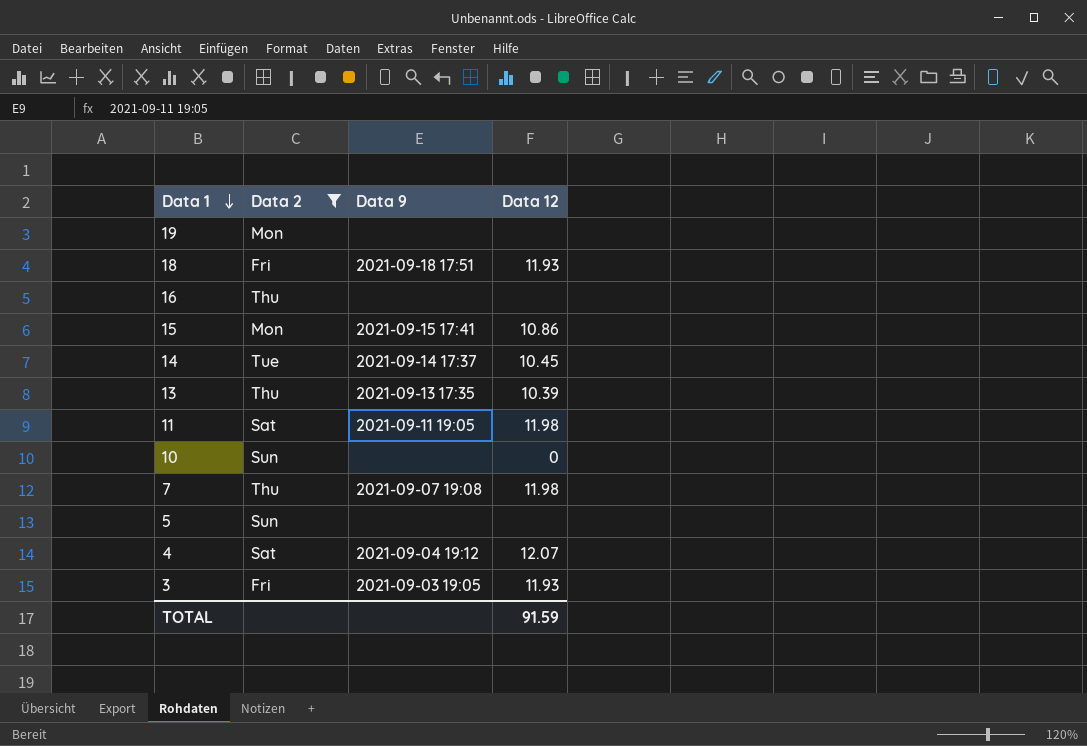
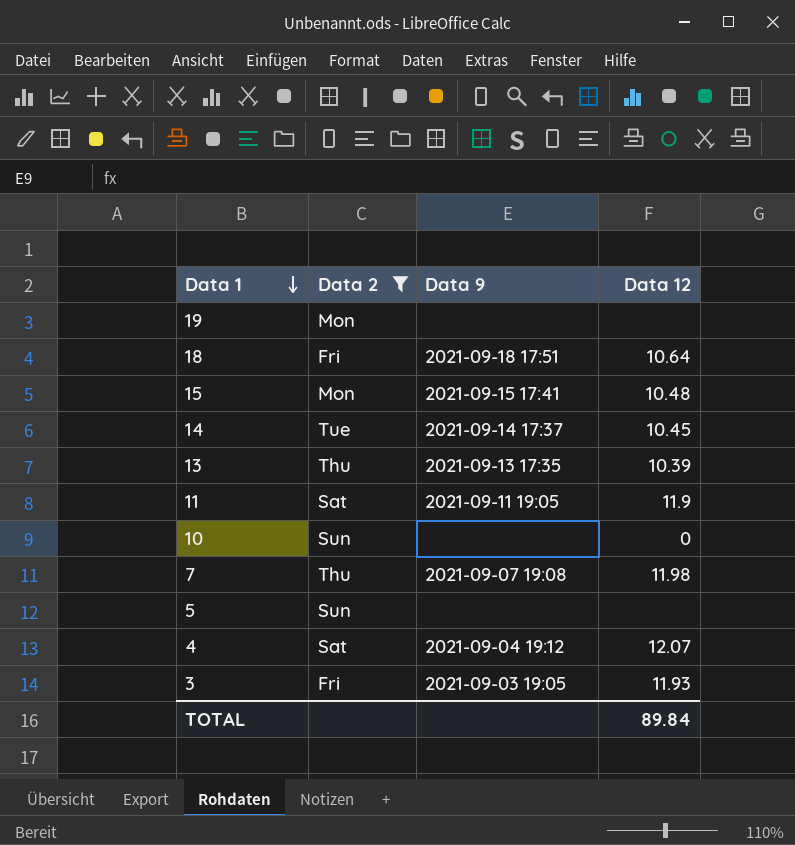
row 16: Thu | none | none -> none
18 | Data 12: 11.93 -> 10.64
15 | Data 12: 10.86 -> 10.48
11 | Data 12: 11.98 -> 11.9
TOTAL | Data 12: 91.59 -> 89.84

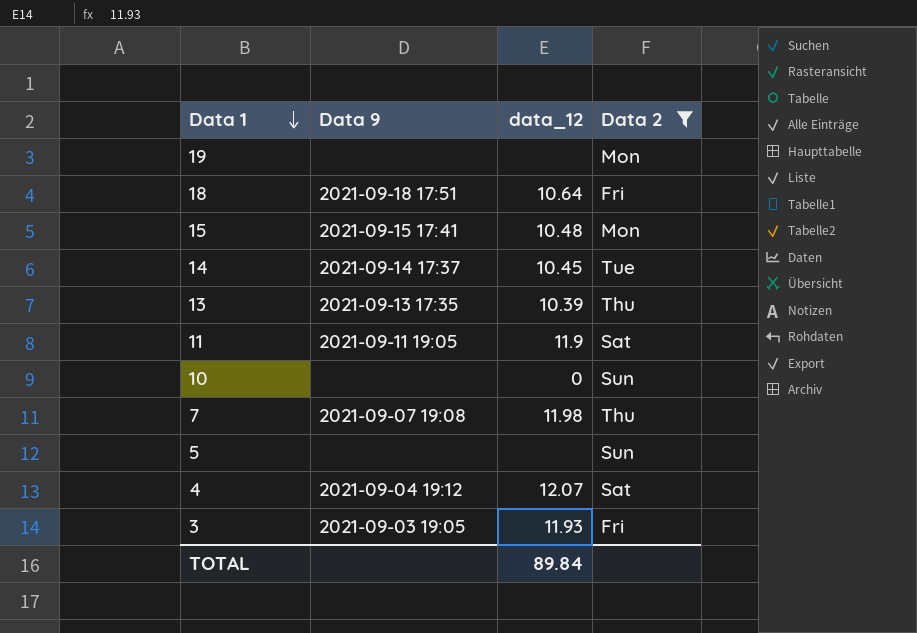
column name: Data 12 -> data_12
column Data 2 | position: 2 -> 4

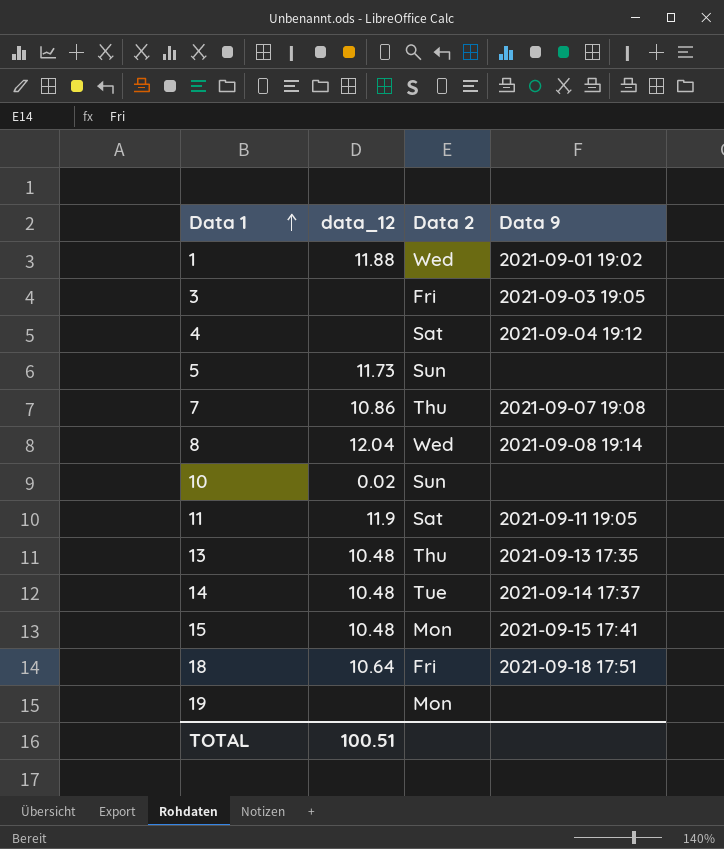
filter: Data 2 != Wed -> none
row order: Data 1 descending -> Data 1 ascending
column Data 9 | position: 2 -> 4
3 | data_12: 11.93 -> none
4 | data_12: 12.07 -> none
5 | data_12: none -> 11.73
7 | data_12: 11.98 -> 10.86
10 | data_12: 0 -> 0.02
13 | data_12: 10.39 -> 10.48
14 | data_12: 10.45 -> 10.48
TOTAL | data_12: 89.84 -> 100.51

